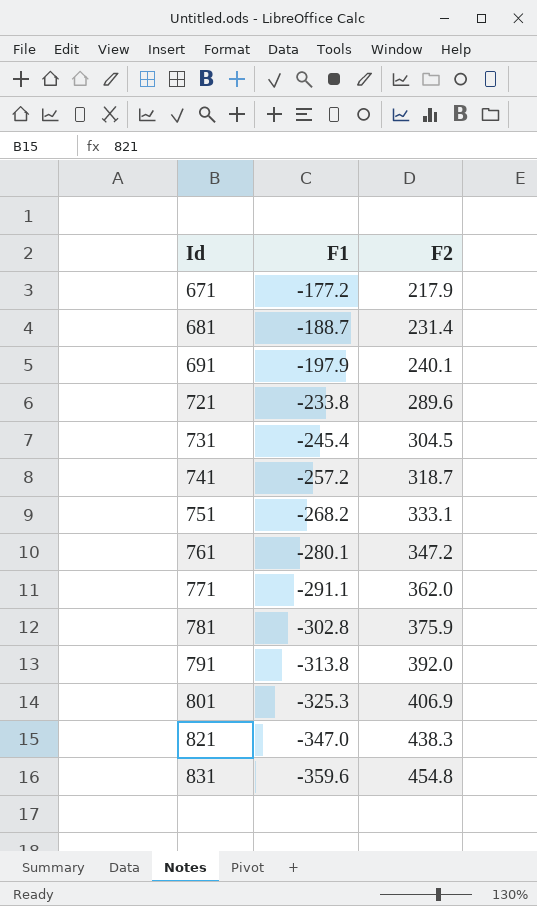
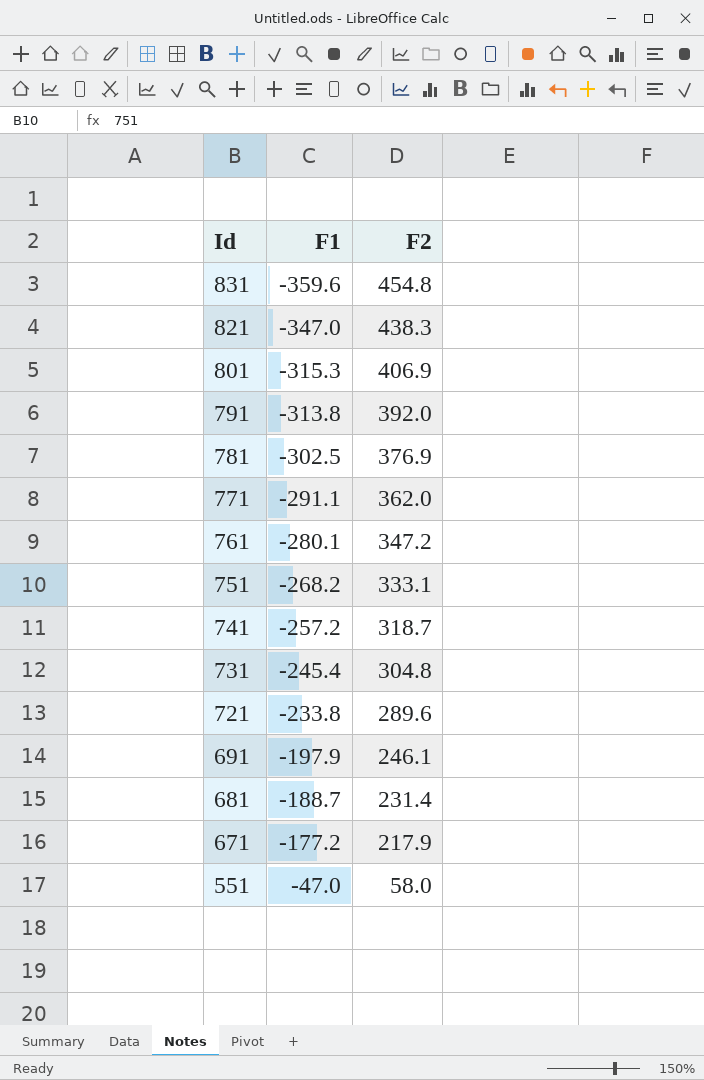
row order: Id ascending -> Id descending
801 | F1: -325.3 -> -315.3
781 | F1: -302.8 -> -302.5
781 | F2: 375.9 -> 376.9
731 | F2: 304.5 -> 304.8
691 | F2: 240.1 -> 246.1
row 551: none -> -47.0 | 58.0

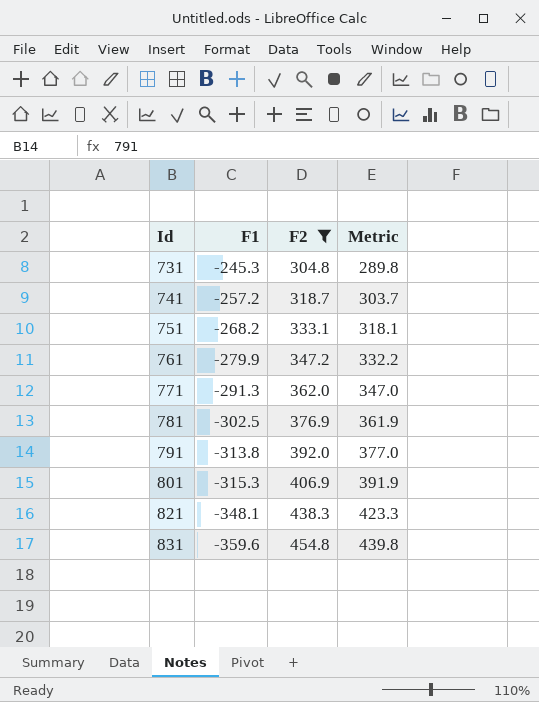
filter: none -> F2 >= 304.8
row order: Id descending -> Id ascending
column Metric | formula: none -> [F2] - 15
731 | F1: -245.4 -> -245.3
761 | F1: -280.1 -> -279.9
771 | F1: -291.1 -> -291.3
821 | F1: -347.0 -> -348.1

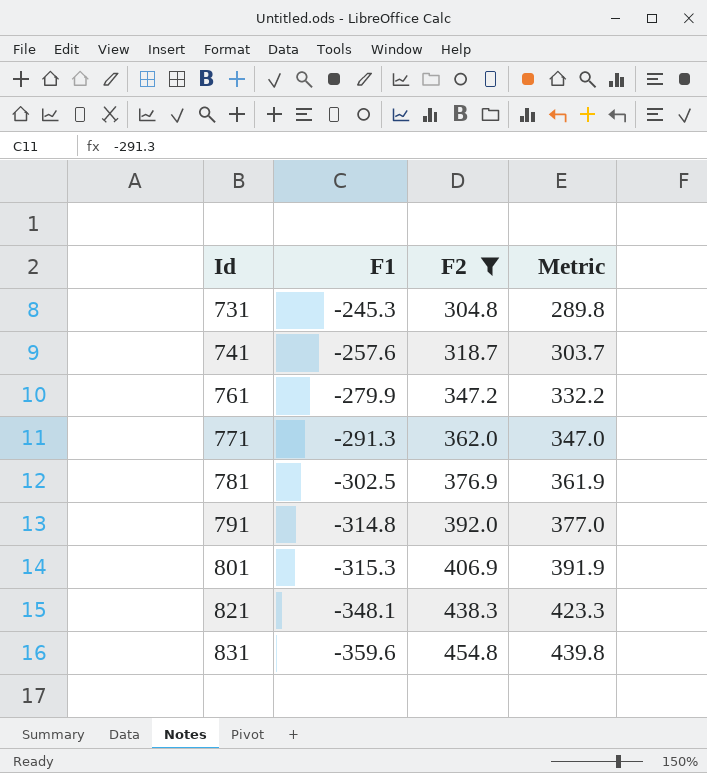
row 751: -268.2 | 333.1 | 318.1 -> none
741 | F1: -257.2 -> -257.6
791 | F1: -313.8 -> -314.8

